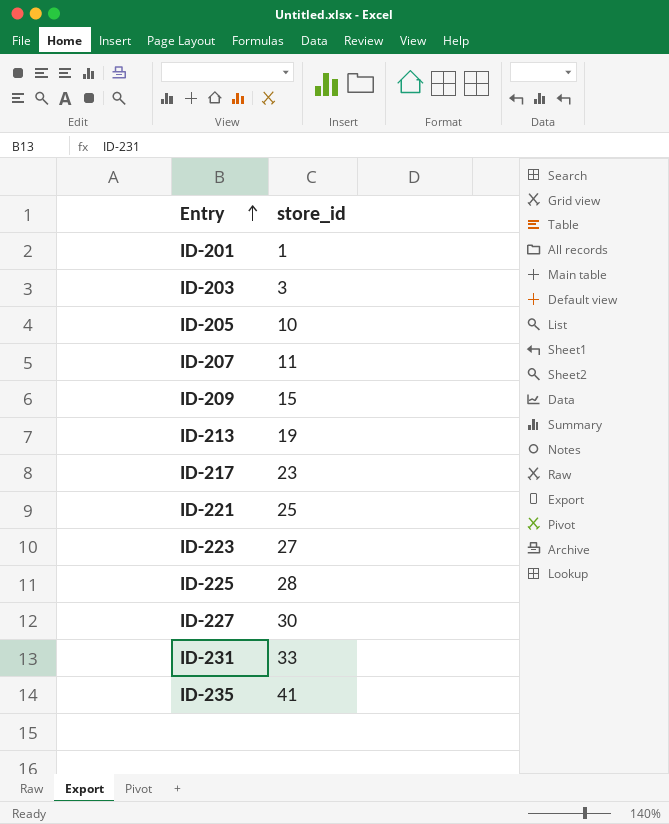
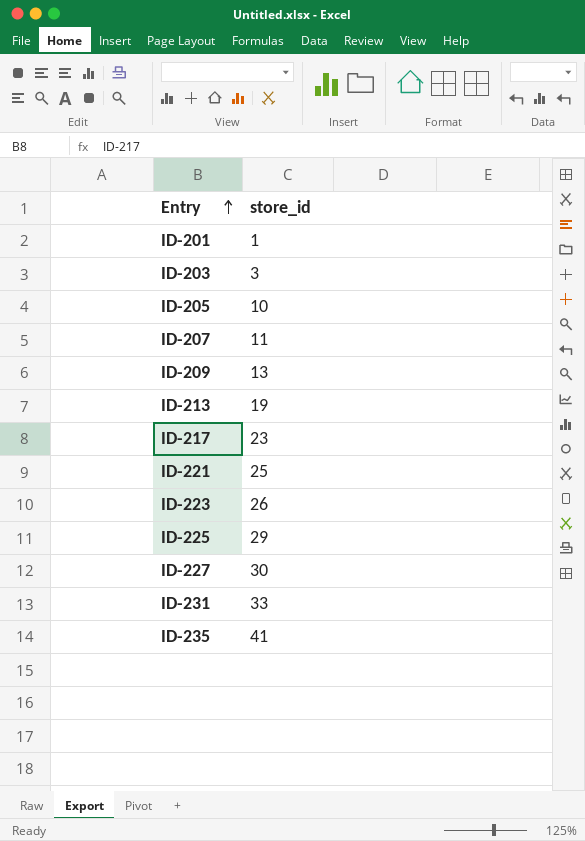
ID-209 | store_id: 15 -> 13
ID-223 | store_id: 27 -> 26
ID-225 | store_id: 28 -> 29

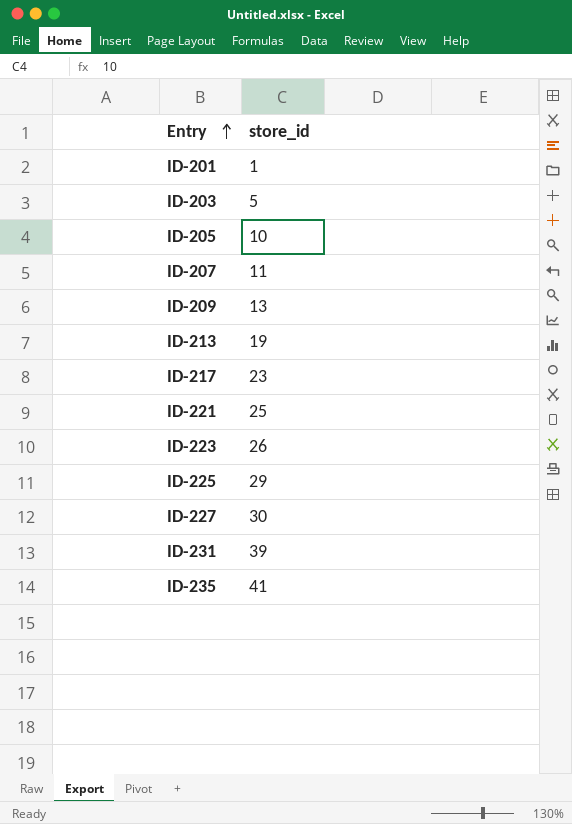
ID-203 | store_id: 3 -> 5
ID-231 | store_id: 33 -> 39

